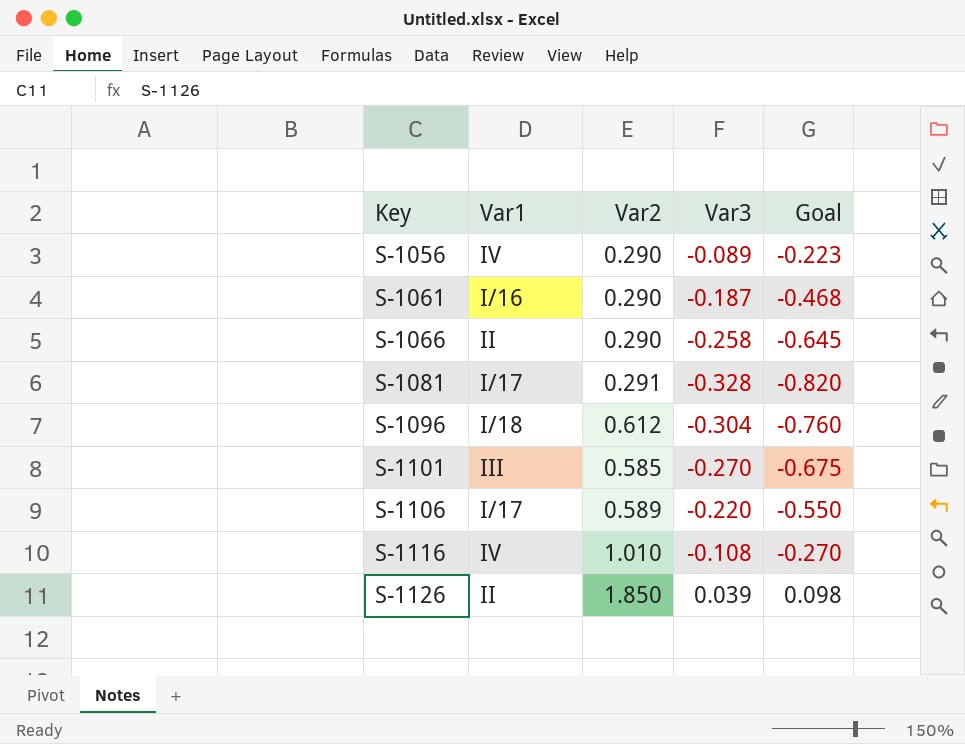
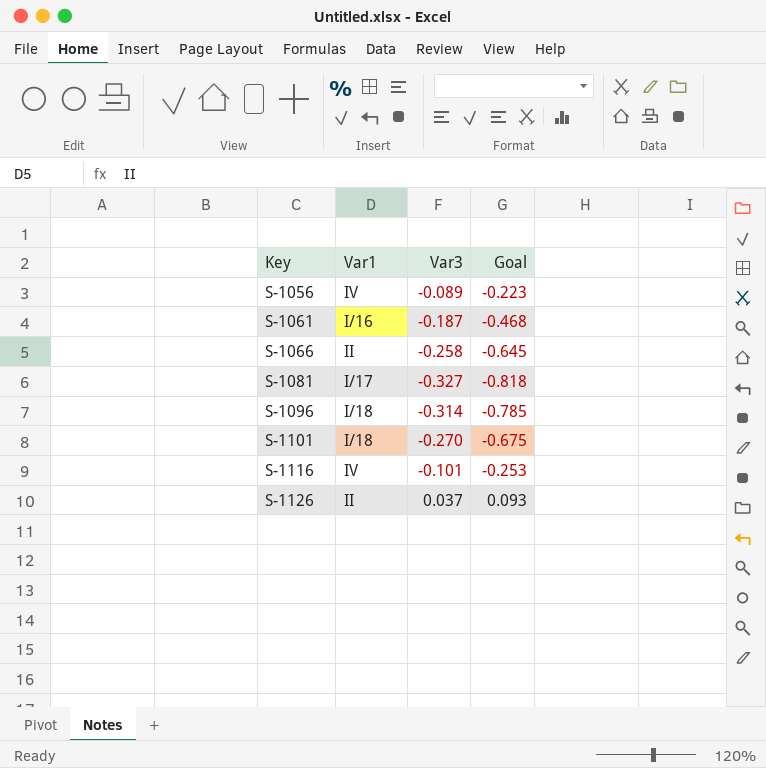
column Var2 | position: 3 -> none
row S-1106: I/17 | 0.589 | -0.220 | -0.550 -> none
S-1081 | Var3: -0.328 -> -0.327
S-1081 | Goal: -0.820 -> -0.818
S-1096 | Var3: -0.304 -> -0.314
S-1096 | Goal: -0.760 -> -0.785
S-1101 | Var1: III -> I/18
S-1116 | Var3: -0.108 -> -0.101
S-1116 | Goal: -0.270 -> -0.253
S-1126 | Var3: 0.039 -> 0.037
S-1126 | Goal: 0.098 -> 0.093

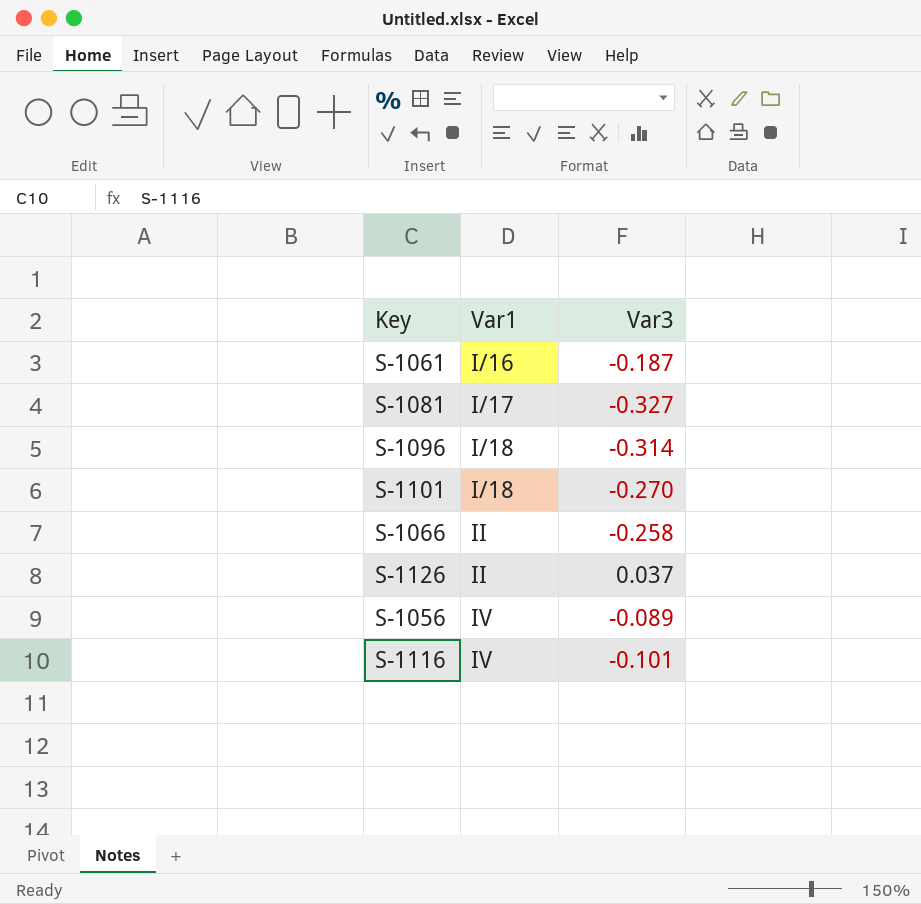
row order: Key ascending -> Var1 ascending
column Goal | formula: [Var3] * 2.5 -> none

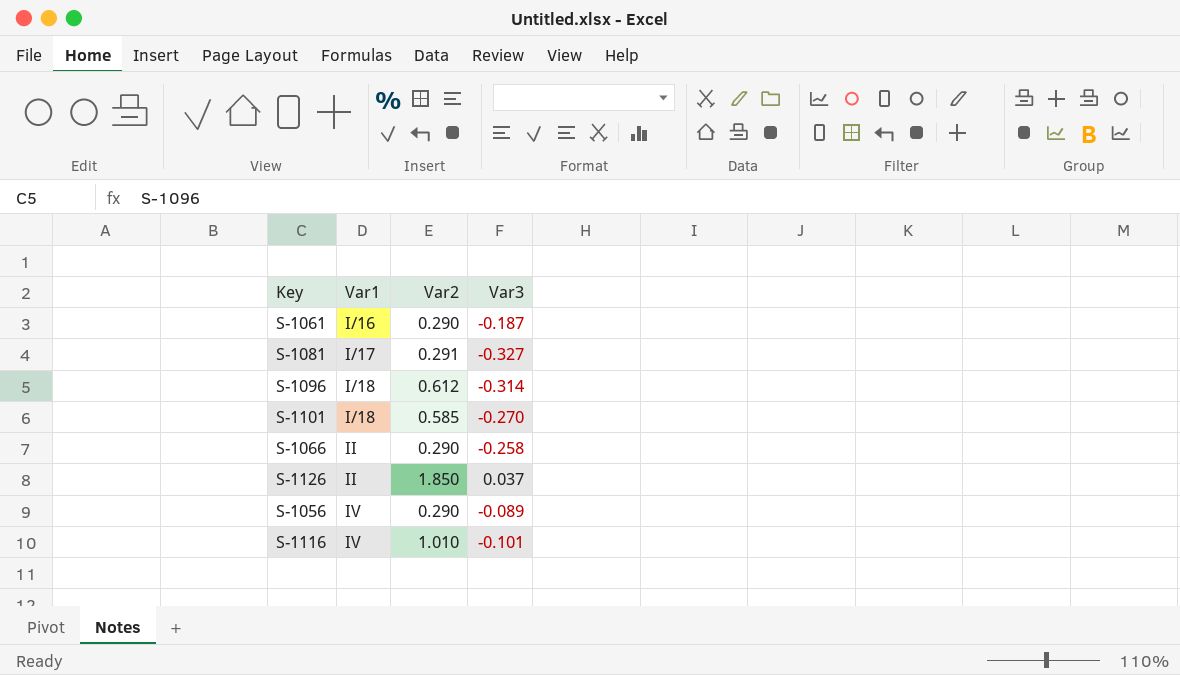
column Var2 | position: none -> 3

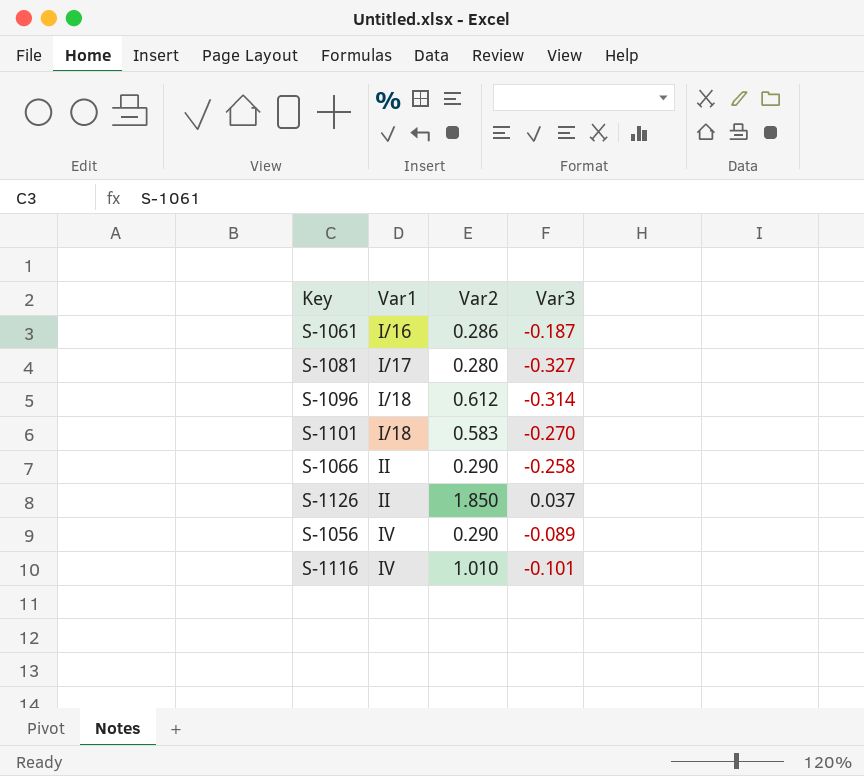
S-1061 | Var2: 0.290 -> 0.286
S-1081 | Var2: 0.291 -> 0.280
S-1101 | Var2: 0.585 -> 0.583

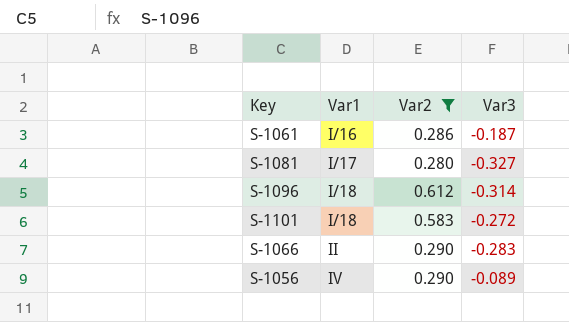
filter: none -> Var2 <= 0.612
S-1101 | Var3: -0.270 -> -0.272
S-1066 | Var3: -0.258 -> -0.283

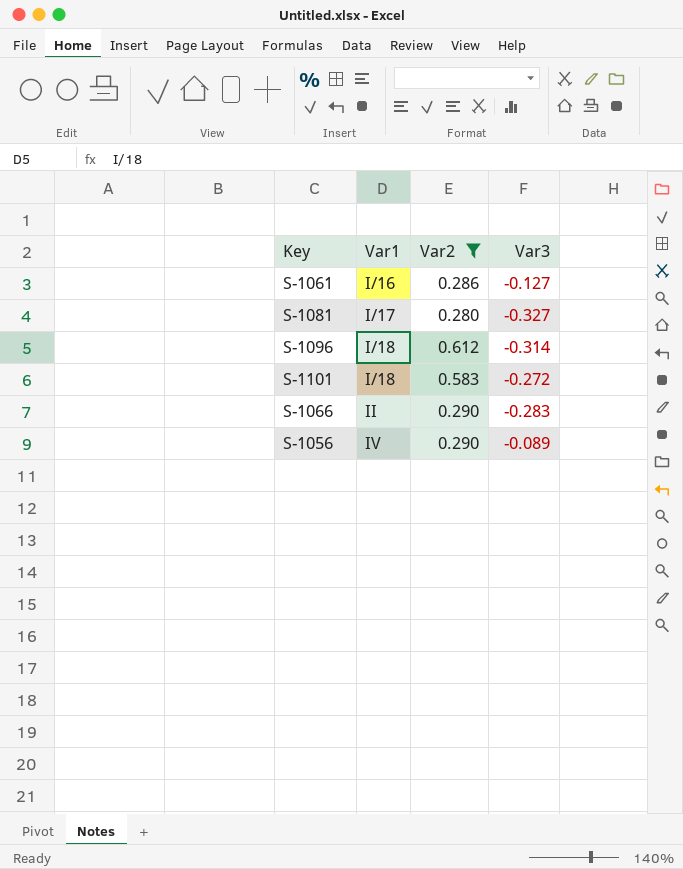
S-1061 | Var3: -0.187 -> -0.127

